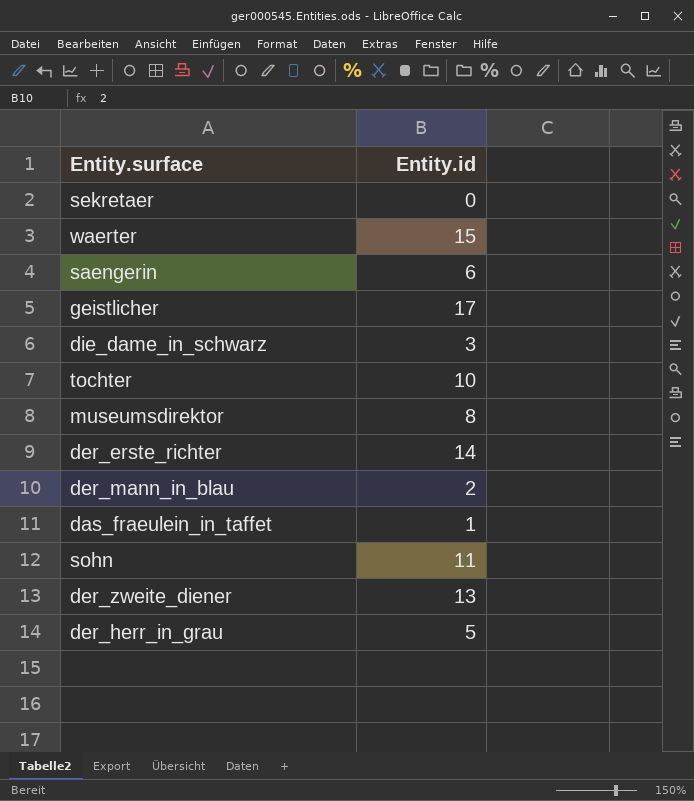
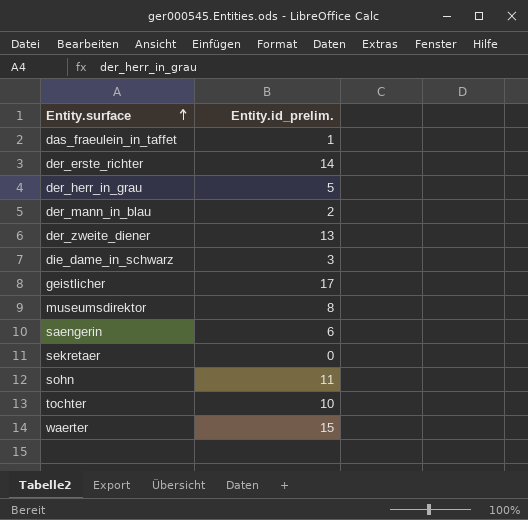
row order: none -> Entity.surface ascending
column name: Entity.id -> Entity.id_prelim.

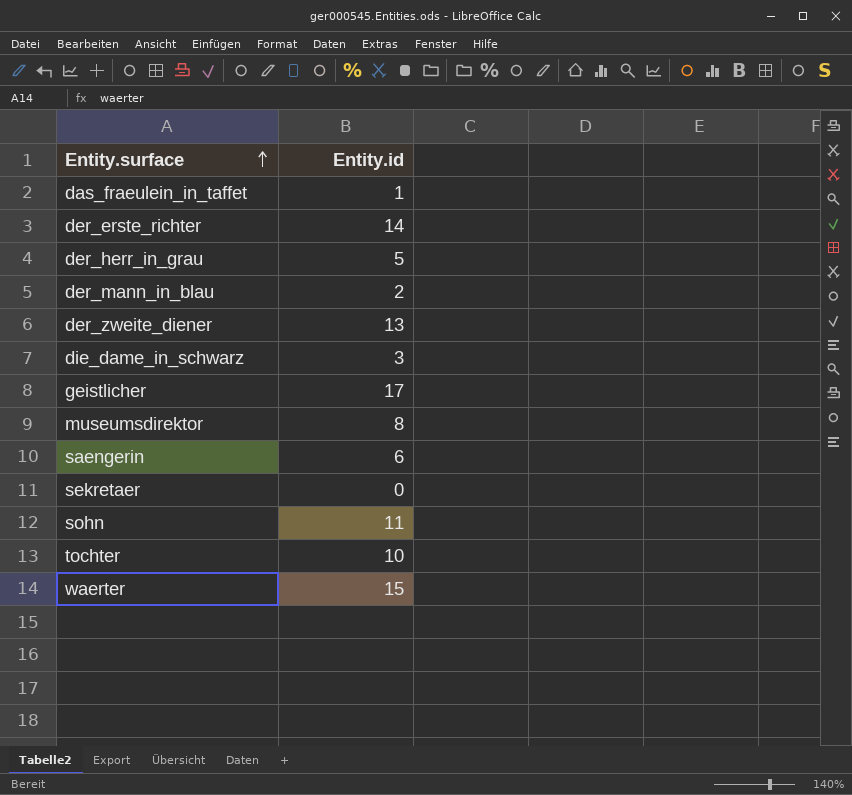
column name: Entity.id_prelim. -> Entity.id

